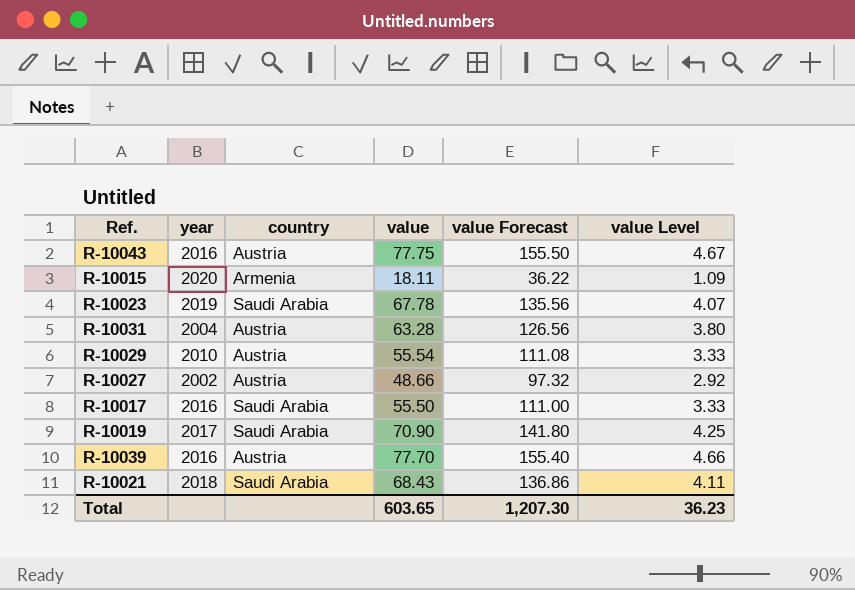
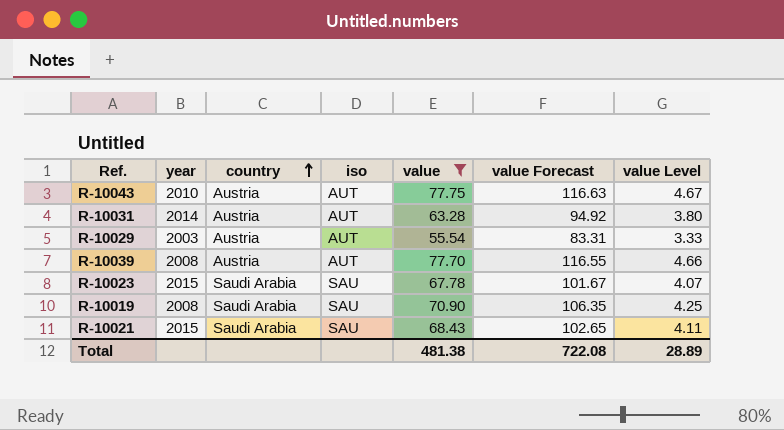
filter: none -> value >= 55.54
row order: none -> country ascending
column iso | position: none -> 4
column value Forecast | formula: [value] * 2 -> [value] * 1.5
R-10043 | year: 2016 -> 2010
R-10031 | year: 2004 -> 2014
R-10029 | year: 2010 -> 2003
R-10039 | year: 2016 -> 2008
R-10023 | year: 2019 -> 2015
R-10019 | year: 2017 -> 2008
R-10021 | year: 2018 -> 2015
Total | value: 603.65 -> 481.38
Total | value Forecast: 1,207.30 -> 722.08
Total | value Level: 36.23 -> 28.89

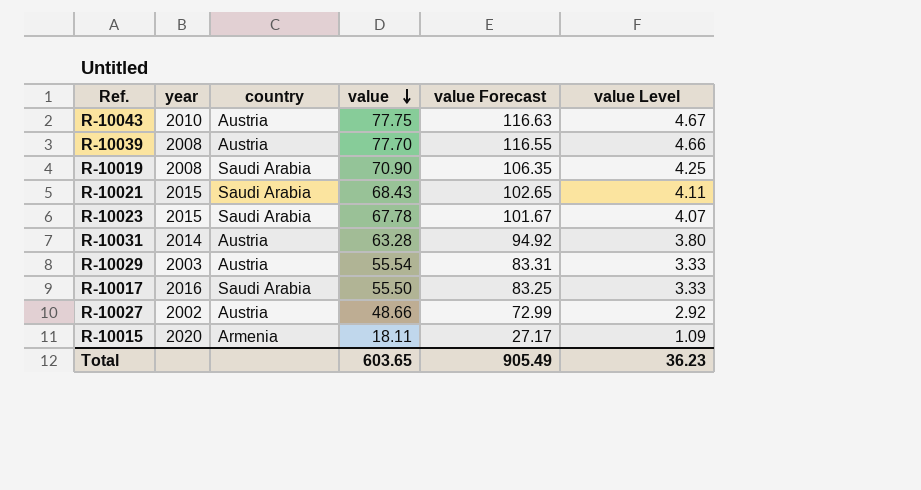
filter: value >= 55.54 -> none
row order: country ascending -> value descending
column iso | position: 4 -> none
Total | value: 481.38 -> 603.65
Total | value Forecast: 722.08 -> 905.49
Total | value Level: 28.89 -> 36.23

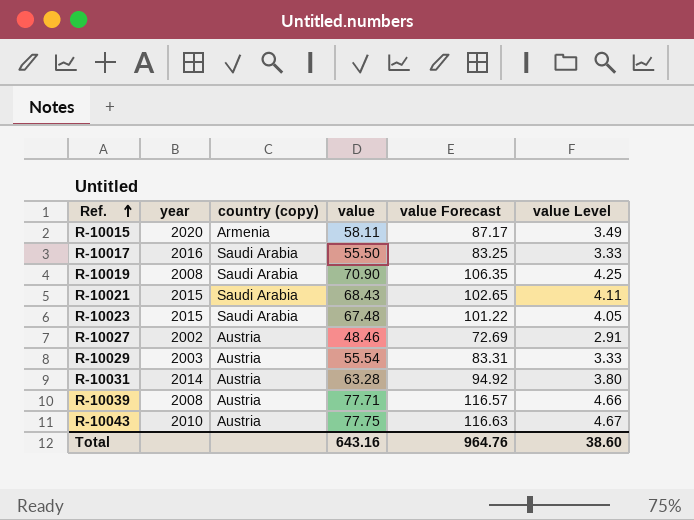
row order: value descending -> Ref. ascending
column name: country -> country (copy)
R-10015 | value: 18.11 -> 58.11
R-10015 | value Forecast: 27.17 -> 87.17
R-10015 | value Level: 1.09 -> 3.49
R-10023 | value: 67.78 -> 67.48
R-10023 | value Forecast: 101.67 -> 101.22
R-10023 | value Level: 4.07 -> 4.05
R-10027 | value: 48.66 -> 48.46
R-10027 | value Forecast: 72.99 -> 72.69
R-10027 | value Level: 2.92 -> 2.91
R-10039 | value: 77.70 -> 77.71
R-10039 | value Forecast: 116.55 -> 116.57
Total | value: 603.65 -> 643.16
Total | value Forecast: 905.49 -> 964.76
Total | value Level: 36.23 -> 38.60

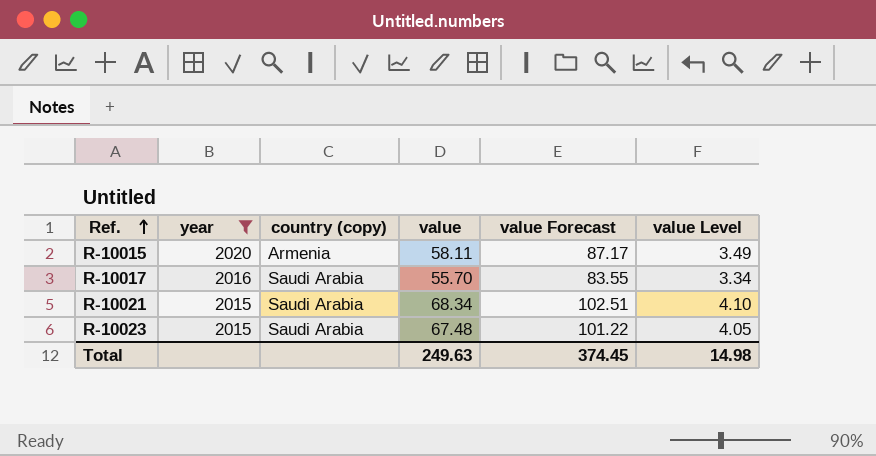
filter: none -> year >= 2015
R-10017 | value: 55.50 -> 55.70
R-10017 | value Forecast: 83.25 -> 83.55
R-10017 | value Level: 3.33 -> 3.34
R-10021 | value: 68.43 -> 68.34
R-10021 | value Forecast: 102.65 -> 102.51
R-10021 | value Level: 4.11 -> 4.10
Total | value: 643.16 -> 249.63
Total | value Forecast: 964.76 -> 374.45
Total | value Level: 38.60 -> 14.98

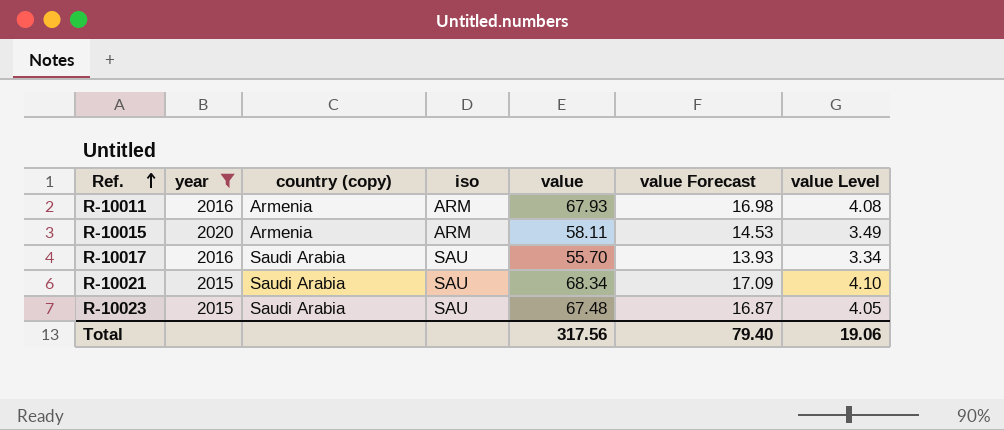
column iso | position: none -> 4
column value Forecast | formula: [value] * 1.5 -> [value] * 0.25
row R-10011: none -> 2016 | Armenia | ARM | 67.93 | 16.98 | 4.08
Total | value: 249.63 -> 317.56
Total | value Forecast: 374.45 -> 79.40
Total | value Level: 14.98 -> 19.06

